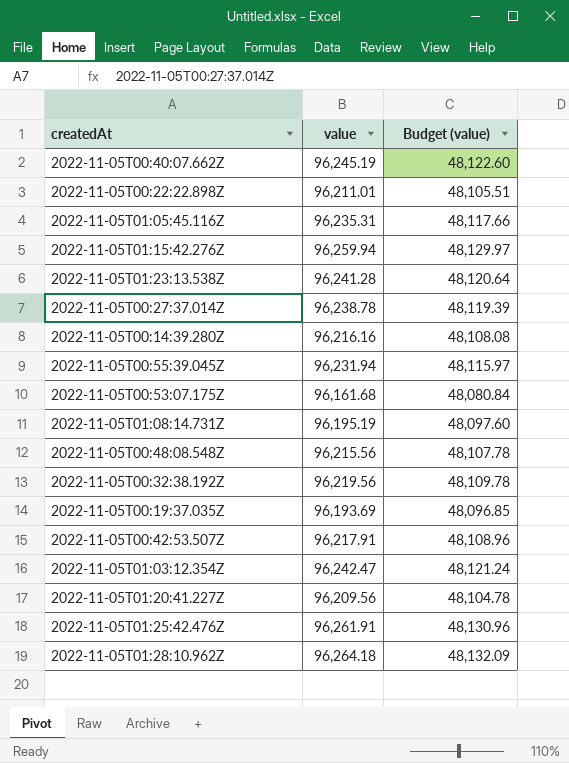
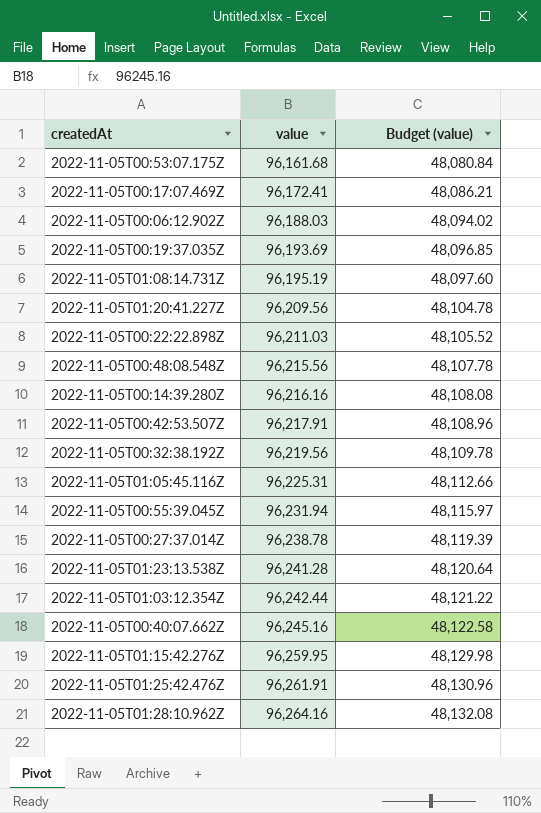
row order: none -> value ascending
row 2022-11-05T00:17:07.469Z: none -> 96,172.41 | 48,086.21
row 2022-11-05T00:06:12.902Z: none -> 96,188.03 | 48,094.02
2022-11-05T00:22:22.898Z | value: 96,211.01 -> 96,211.03
2022-11-05T00:22:22.898Z | Budget (value): 48,105.51 -> 48,105.52
2022-11-05T01:05:45.116Z | value: 96,235.31 -> 96,225.31
2022-11-05T01:05:45.116Z | Budget (value): 48,117.66 -> 48,112.66
2022-11-05T01:03:12.354Z | value: 96,242.47 -> 96,242.44
2022-11-05T01:03:12.354Z | Budget (value): 48,121.24 -> 48,121.22
2022-11-05T00:40:07.662Z | value: 96,245.19 -> 96,245.16
2022-11-05T00:40:07.662Z | Budget (value): 48,122.60 -> 48,122.58
2022-11-05T01:15:42.276Z | value: 96,259.94 -> 96,259.95
2022-11-05T01:15:42.276Z | Budget (value): 48,129.97 -> 48,129.98
2022-11-05T01:28:10.962Z | value: 96,264.18 -> 96,264.16
2022-11-05T01:28:10.962Z | Budget (value): 48,132.09 -> 48,132.08

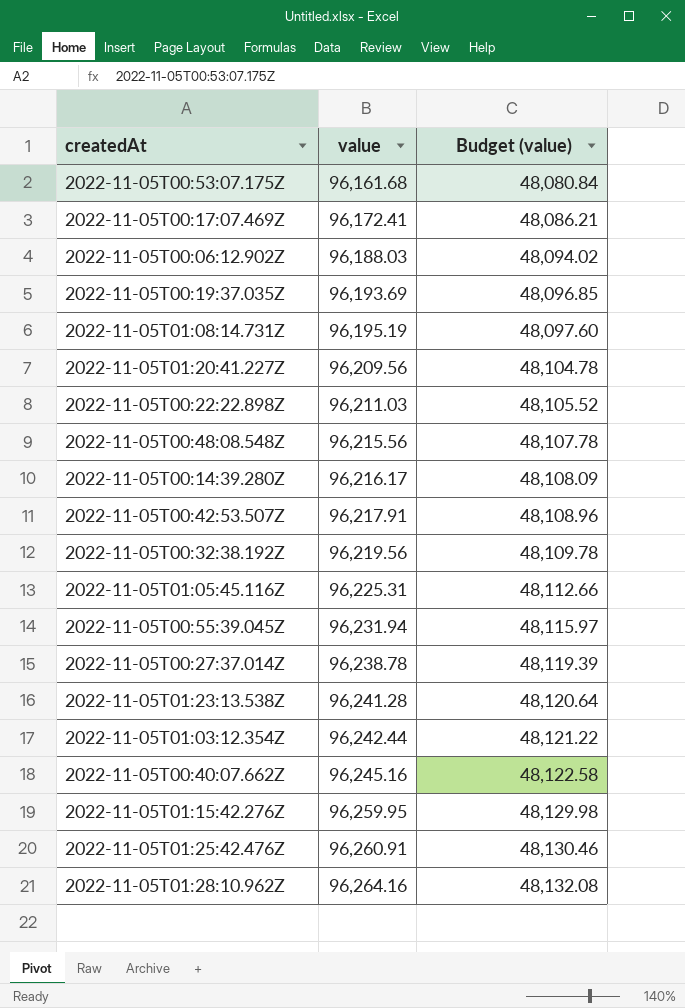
2022-11-05T00:14:39.280Z | value: 96,216.16 -> 96,216.17
2022-11-05T00:14:39.280Z | Budget (value): 48,108.08 -> 48,108.09
2022-11-05T01:25:42.476Z | value: 96,261.91 -> 96,260.91
2022-11-05T01:25:42.476Z | Budget (value): 48,130.96 -> 48,130.46

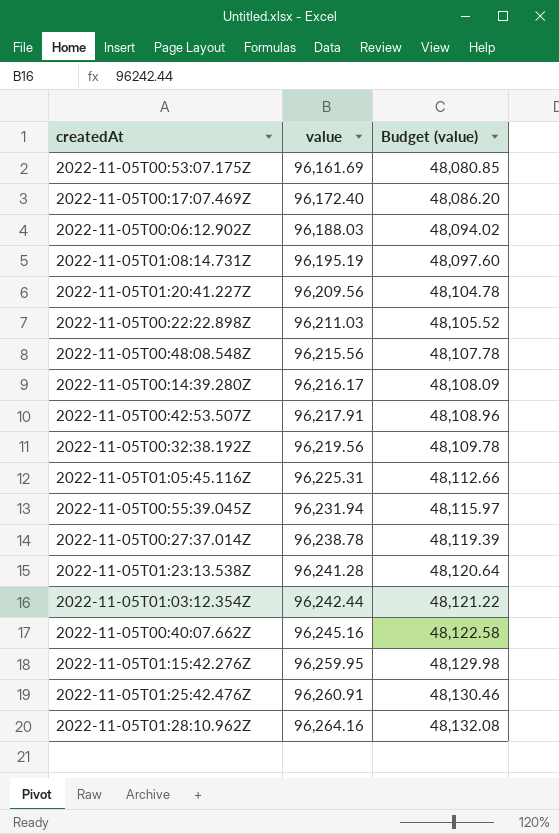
row 2022-11-05T00:19:37.035Z: 96,193.69 | 48,096.85 -> none
2022-11-05T00:53:07.175Z | value: 96,161.68 -> 96,161.69
2022-11-05T00:53:07.175Z | Budget (value): 48,080.84 -> 48,080.85
2022-11-05T00:17:07.469Z | value: 96,172.41 -> 96,172.40
2022-11-05T00:17:07.469Z | Budget (value): 48,086.21 -> 48,086.20

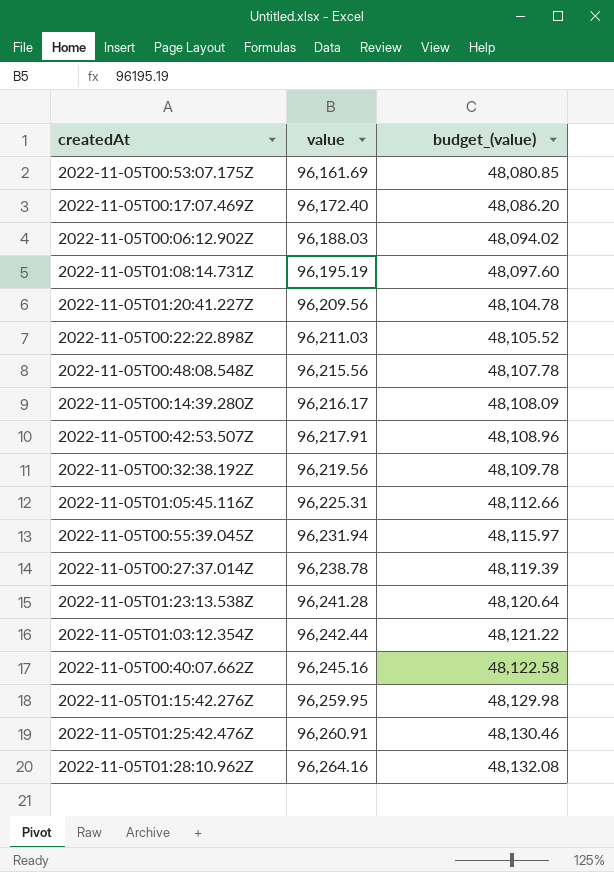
column name: Budget (value) -> budget_(value)

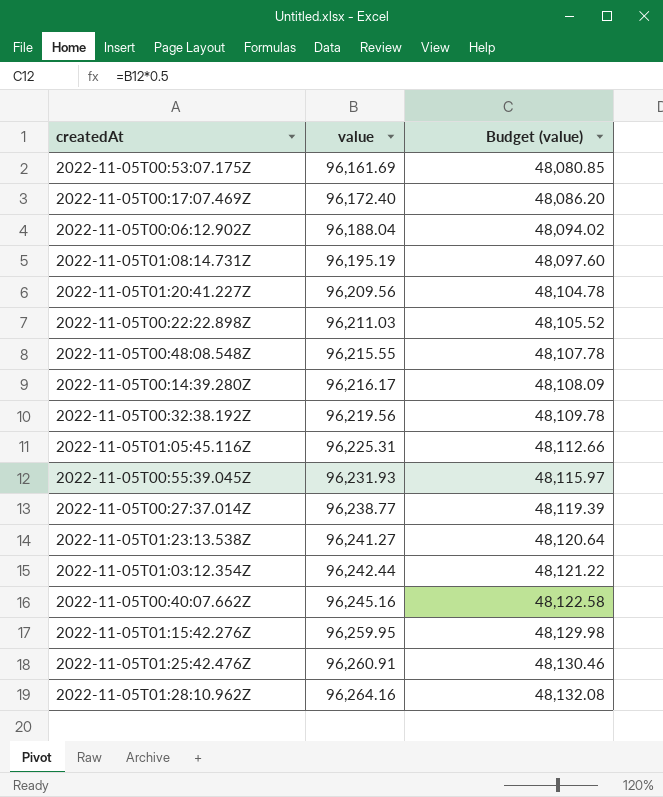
column name: budget_(value) -> Budget (value)
row 2022-11-05T00:42:53.507Z: 96,217.91 | 48,108.96 -> none
2022-11-05T00:06:12.902Z | value: 96,188.03 -> 96,188.04
2022-11-05T00:48:08.548Z | value: 96,215.56 -> 96,215.55
2022-11-05T00:55:39.045Z | value: 96,231.94 -> 96,231.93
2022-11-05T00:27:37.014Z | value: 96,238.78 -> 96,238.77
2022-11-05T01:23:13.538Z | value: 96,241.28 -> 96,241.27

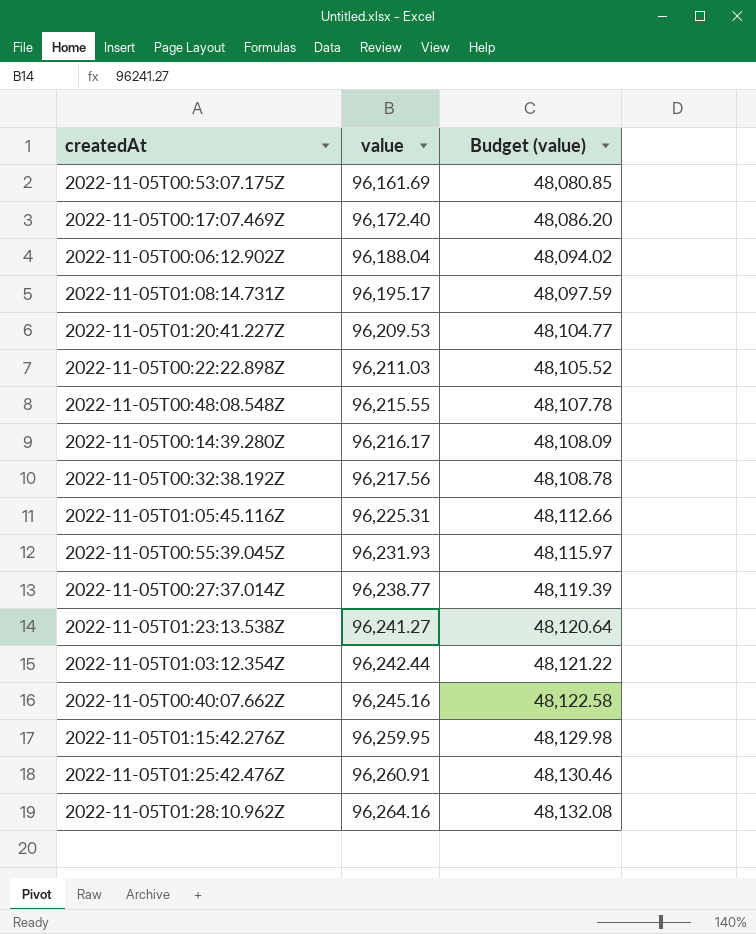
2022-11-05T01:08:14.731Z | value: 96,195.19 -> 96,195.17
2022-11-05T01:08:14.731Z | Budget (value): 48,097.60 -> 48,097.59
2022-11-05T01:20:41.227Z | value: 96,209.56 -> 96,209.53
2022-11-05T01:20:41.227Z | Budget (value): 48,104.78 -> 48,104.77
2022-11-05T00:32:38.192Z | value: 96,219.56 -> 96,217.56
2022-11-05T00:32:38.192Z | Budget (value): 48,109.78 -> 48,108.78

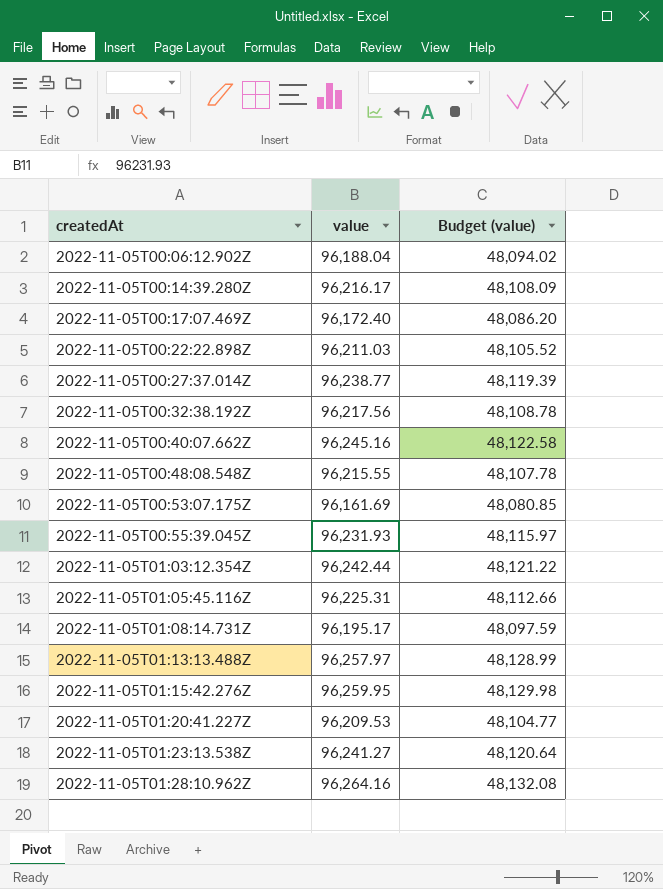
row order: value ascending -> createdAt ascending
row 2022-11-05T01:25:42.476Z: 96,260.91 | 48,130.46 -> none
row 2022-11-05T01:13:13.488Z: none -> 96,257.97 | 48,128.99

